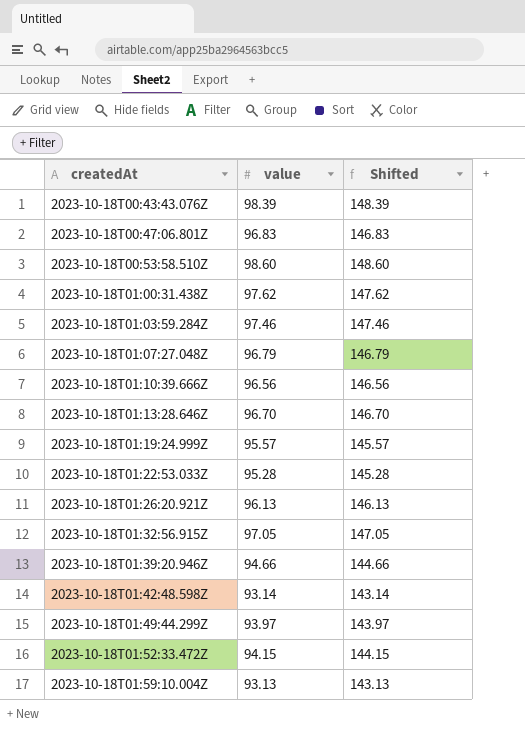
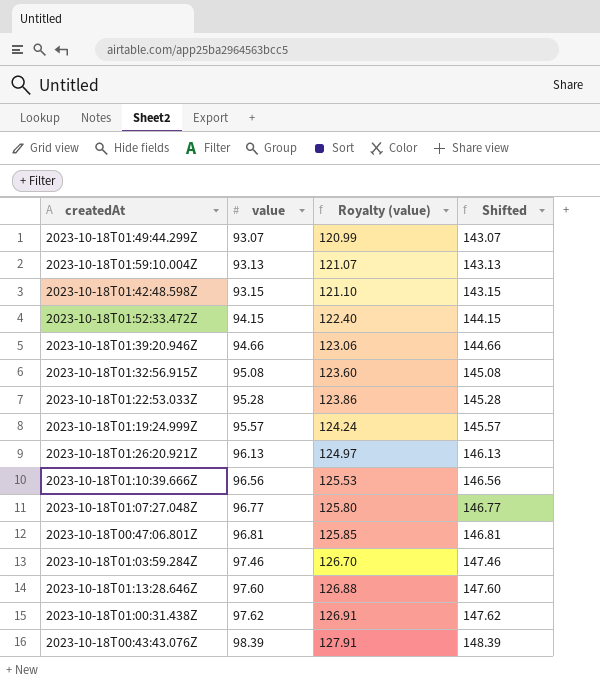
row order: createdAt ascending -> value ascending
column Royalty (value) | formula: none -> [value] * 1.3
row 2023-10-18T00:53:58.510Z: 98.60 | 148.60 -> none
2023-10-18T01:49:44.299Z | value: 93.97 -> 93.07
2023-10-18T01:49:44.299Z | Shifted: 143.97 -> 143.07
2023-10-18T01:42:48.598Z | value: 93.14 -> 93.15
2023-10-18T01:42:48.598Z | Shifted: 143.14 -> 143.15
2023-10-18T01:32:56.915Z | value: 97.05 -> 95.08
2023-10-18T01:32:56.915Z | Shifted: 147.05 -> 145.08
2023-10-18T01:07:27.048Z | value: 96.79 -> 96.77
2023-10-18T01:07:27.048Z | Shifted: 146.79 -> 146.77
2023-10-18T00:47:06.801Z | value: 96.83 -> 96.81
2023-10-18T00:47:06.801Z | Shifted: 146.83 -> 146.81
2023-10-18T01:13:28.646Z | value: 96.70 -> 97.60
2023-10-18T01:13:28.646Z | Shifted: 146.70 -> 147.60

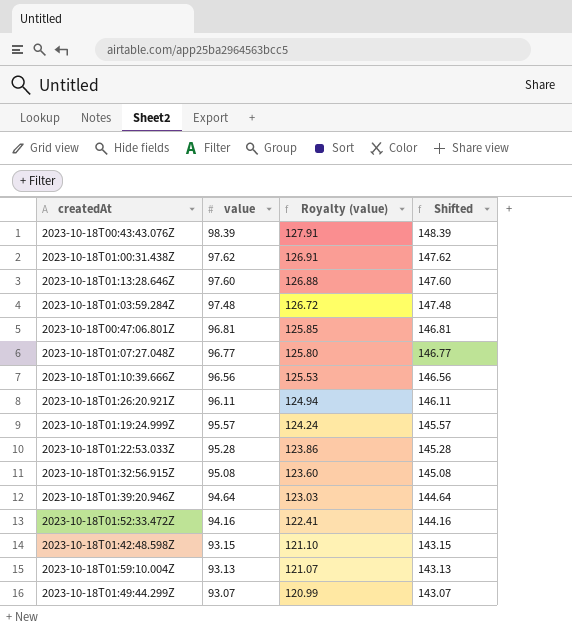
row order: value ascending -> value descending
2023-10-18T01:03:59.284Z | value: 97.46 -> 97.48
2023-10-18T01:03:59.284Z | Royalty (value): 126.70 -> 126.72
2023-10-18T01:03:59.284Z | Shifted: 147.46 -> 147.48
2023-10-18T01:26:20.921Z | value: 96.13 -> 96.11
2023-10-18T01:26:20.921Z | Royalty (value): 124.97 -> 124.94
2023-10-18T01:26:20.921Z | Shifted: 146.13 -> 146.11
2023-10-18T01:39:20.946Z | value: 94.66 -> 94.64
2023-10-18T01:39:20.946Z | Royalty (value): 123.06 -> 123.03
2023-10-18T01:39:20.946Z | Shifted: 144.66 -> 144.64
2023-10-18T01:52:33.472Z | value: 94.15 -> 94.16
2023-10-18T01:52:33.472Z | Royalty (value): 122.40 -> 122.41
2023-10-18T01:52:33.472Z | Shifted: 144.15 -> 144.16

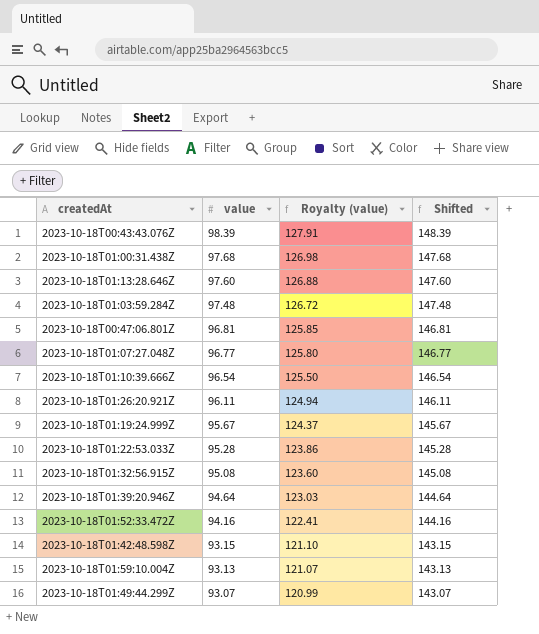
2023-10-18T01:00:31.438Z | value: 97.62 -> 97.68
2023-10-18T01:00:31.438Z | Royalty (value): 126.91 -> 126.98
2023-10-18T01:00:31.438Z | Shifted: 147.62 -> 147.68
2023-10-18T01:10:39.666Z | value: 96.56 -> 96.54
2023-10-18T01:10:39.666Z | Royalty (value): 125.53 -> 125.50
2023-10-18T01:10:39.666Z | Shifted: 146.56 -> 146.54
2023-10-18T01:19:24.999Z | value: 95.57 -> 95.67
2023-10-18T01:19:24.999Z | Royalty (value): 124.24 -> 124.37
2023-10-18T01:19:24.999Z | Shifted: 145.57 -> 145.67

